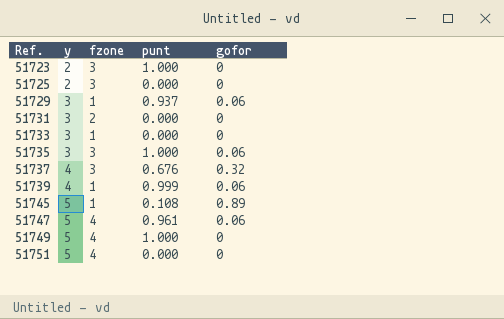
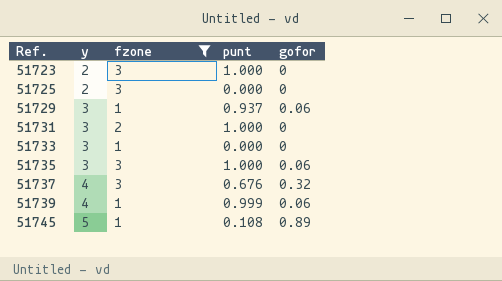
filter: none -> fzone != 4
51731 | punt: 0.000 -> 1.000

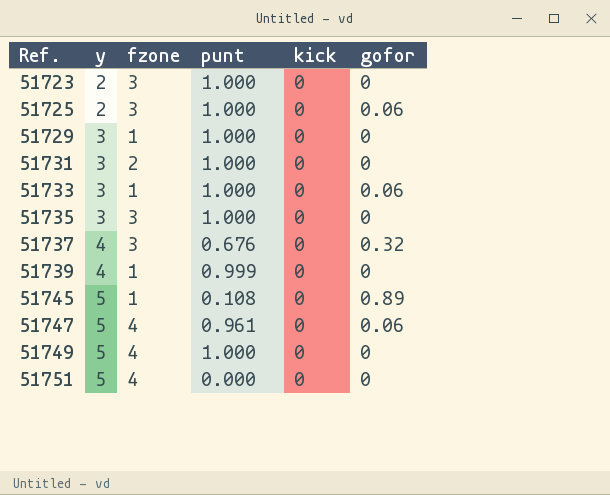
filter: fzone != 4 -> none
column kick | position: none -> 5
51725 | punt: 0.000 -> 1.000
51725 | gofor: 0 -> 0.06
51729 | punt: 0.937 -> 1.000
51729 | gofor: 0.06 -> 0
51733 | punt: 0.000 -> 1.000
51733 | gofor: 0 -> 0.06
51735 | gofor: 0.06 -> 0
51739 | gofor: 0.06 -> 0

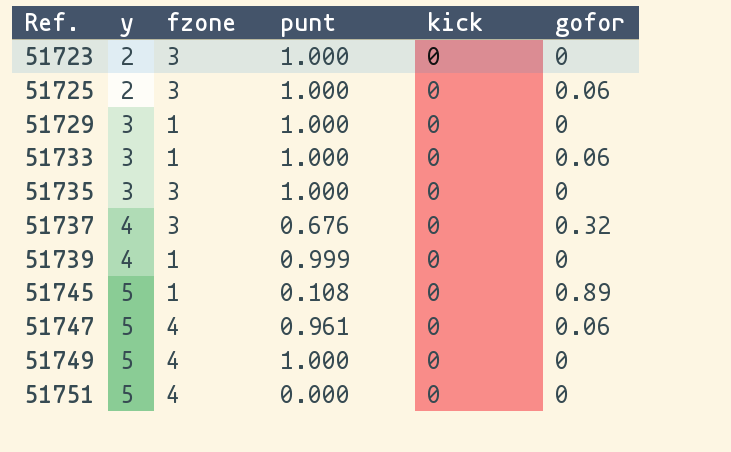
row 51731: 3 | 2 | 1.000 | 0 | 0 -> none

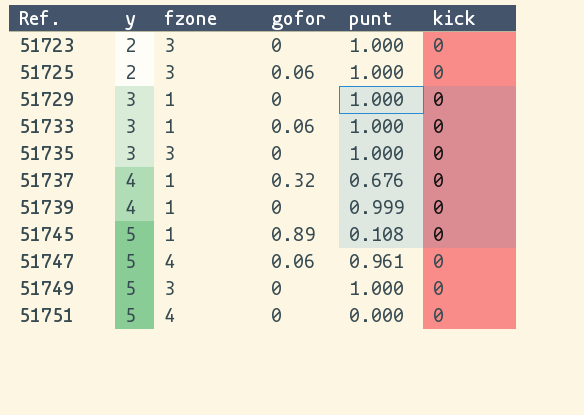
column gofor | position: 6 -> 4
51737 | fzone: 3 -> 1
51749 | fzone: 4 -> 3

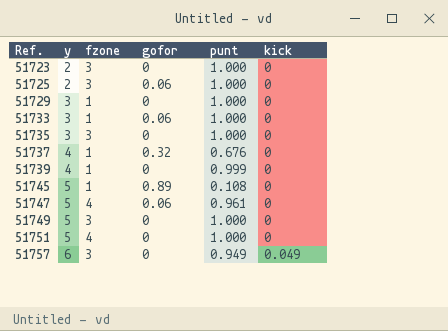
51751 | punt: 0.000 -> 1.000
row 51757: none -> 6 | 3 | 0 | 0.949 | 0.049

